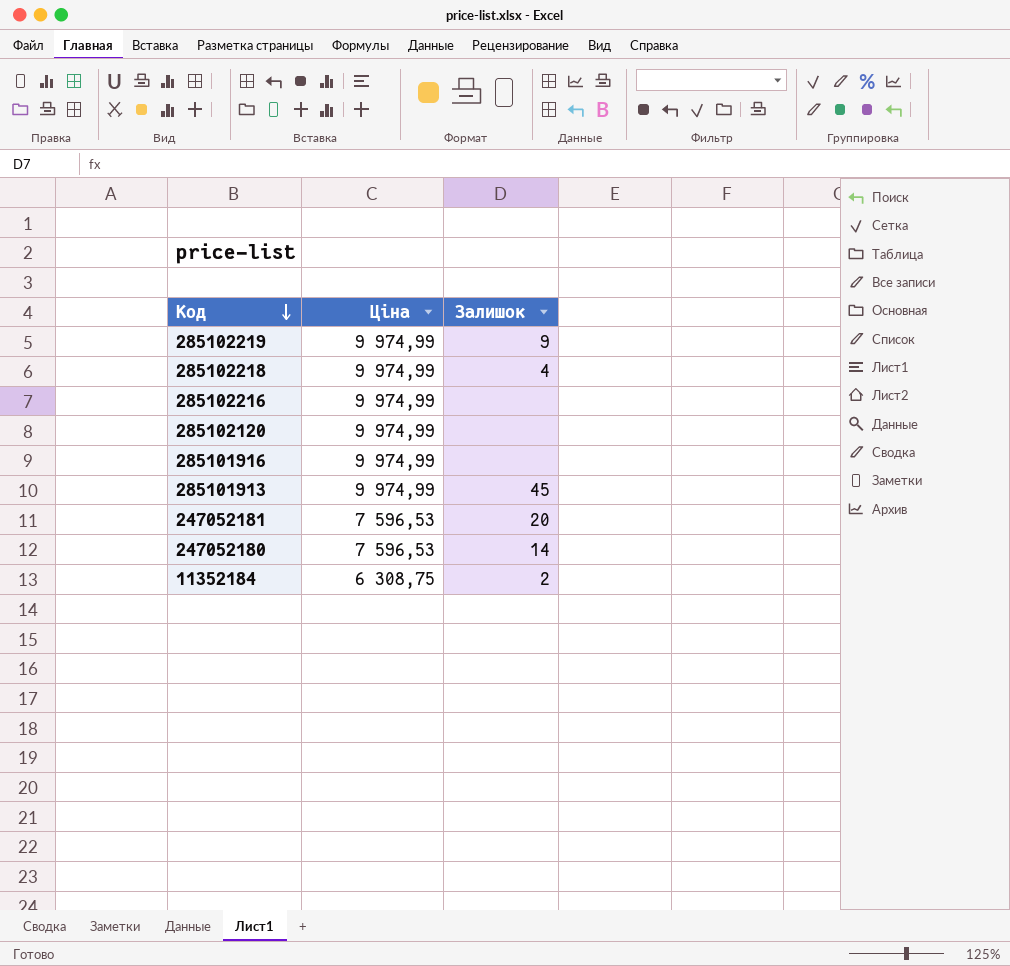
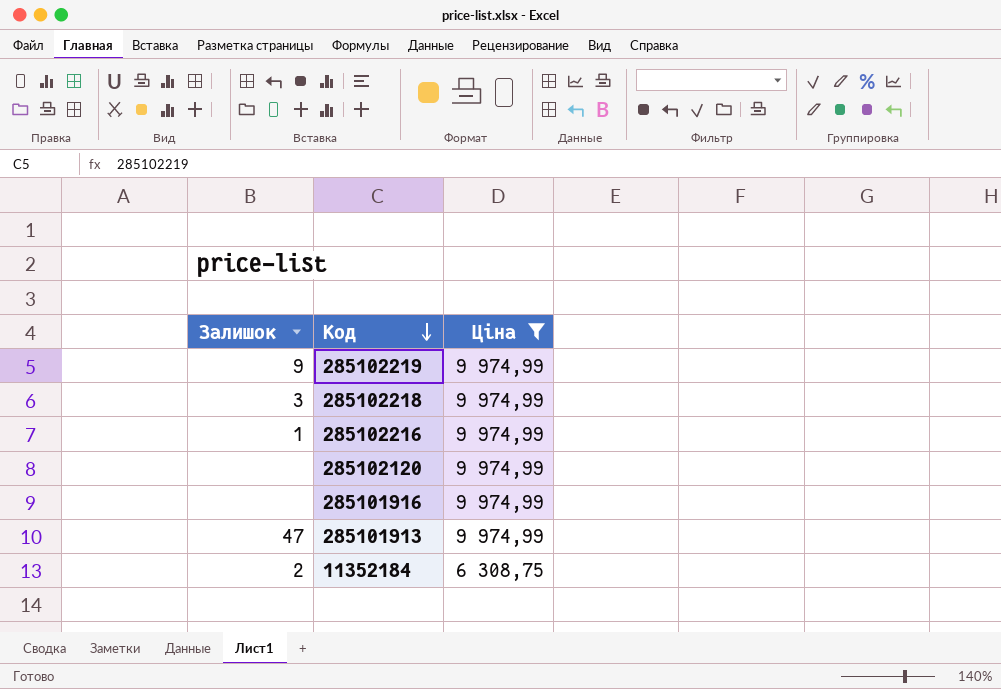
filter: none -> Ціна != 7 596,53
column Залишок | position: 3 -> 1
285102218 | Залишок: 4 -> 3
285102216 | Залишок: none -> 1
285101913 | Залишок: 45 -> 47

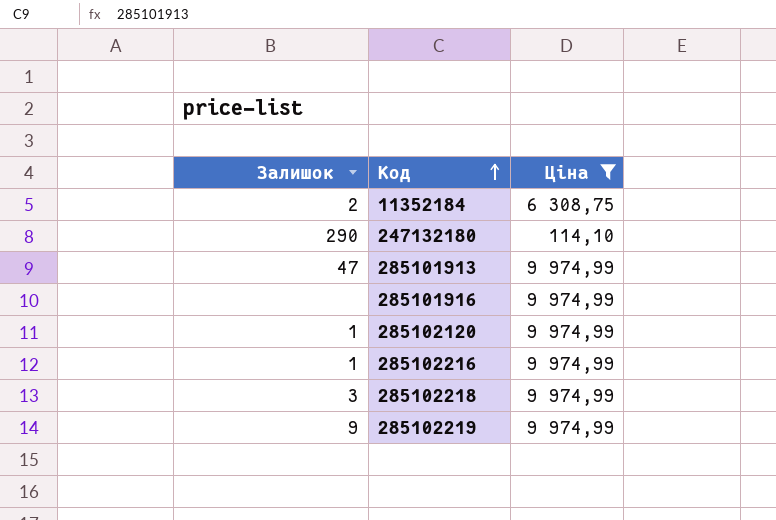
row order: Код descending -> Код ascending
row 247132180: none -> 290 | 114,10
285102120 | Залишок: none -> 1

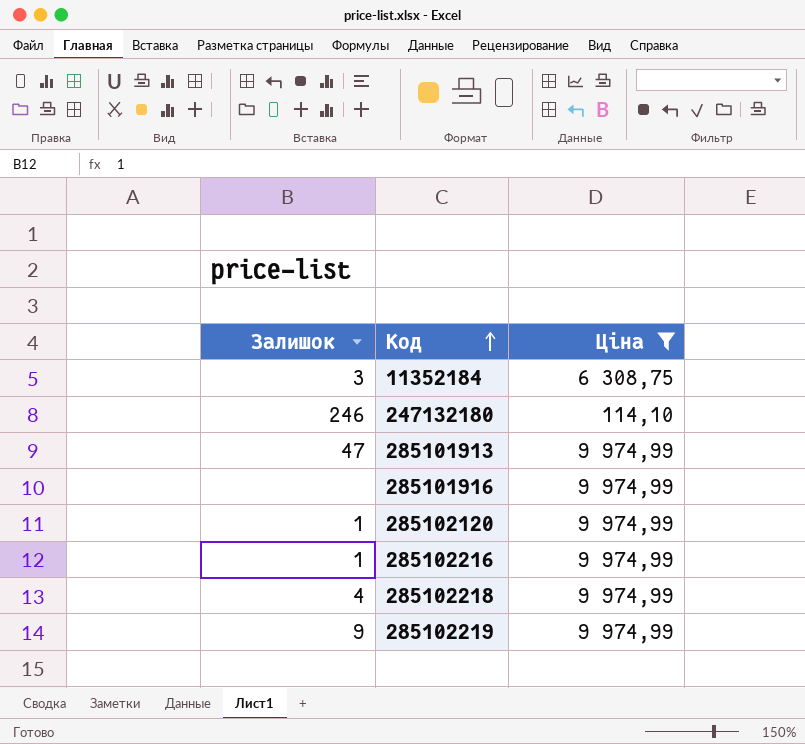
11352184 | Залишок: 2 -> 3
247132180 | Залишок: 290 -> 246
285102218 | Залишок: 3 -> 4

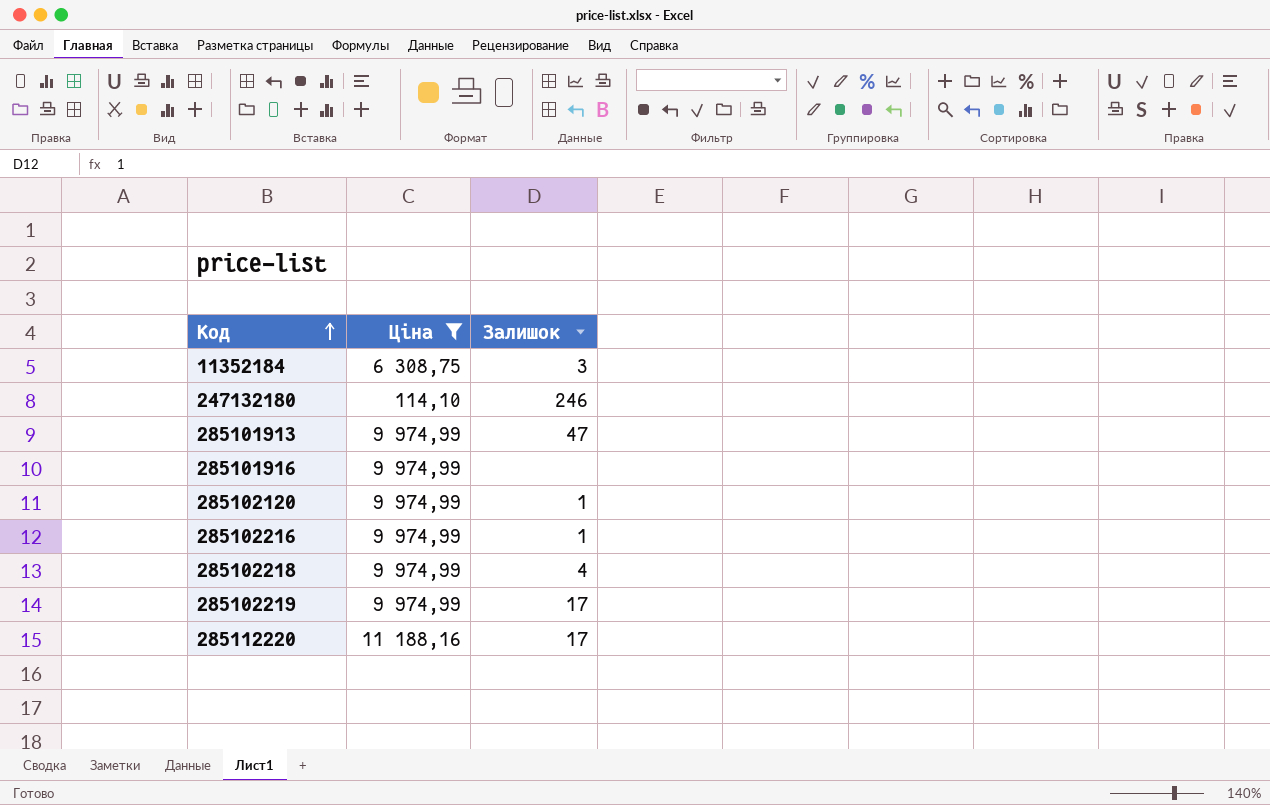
column Залишок | position: 1 -> 3
285102219 | Залишок: 9 -> 17
row 285112220: none -> 11 188,16 | 17

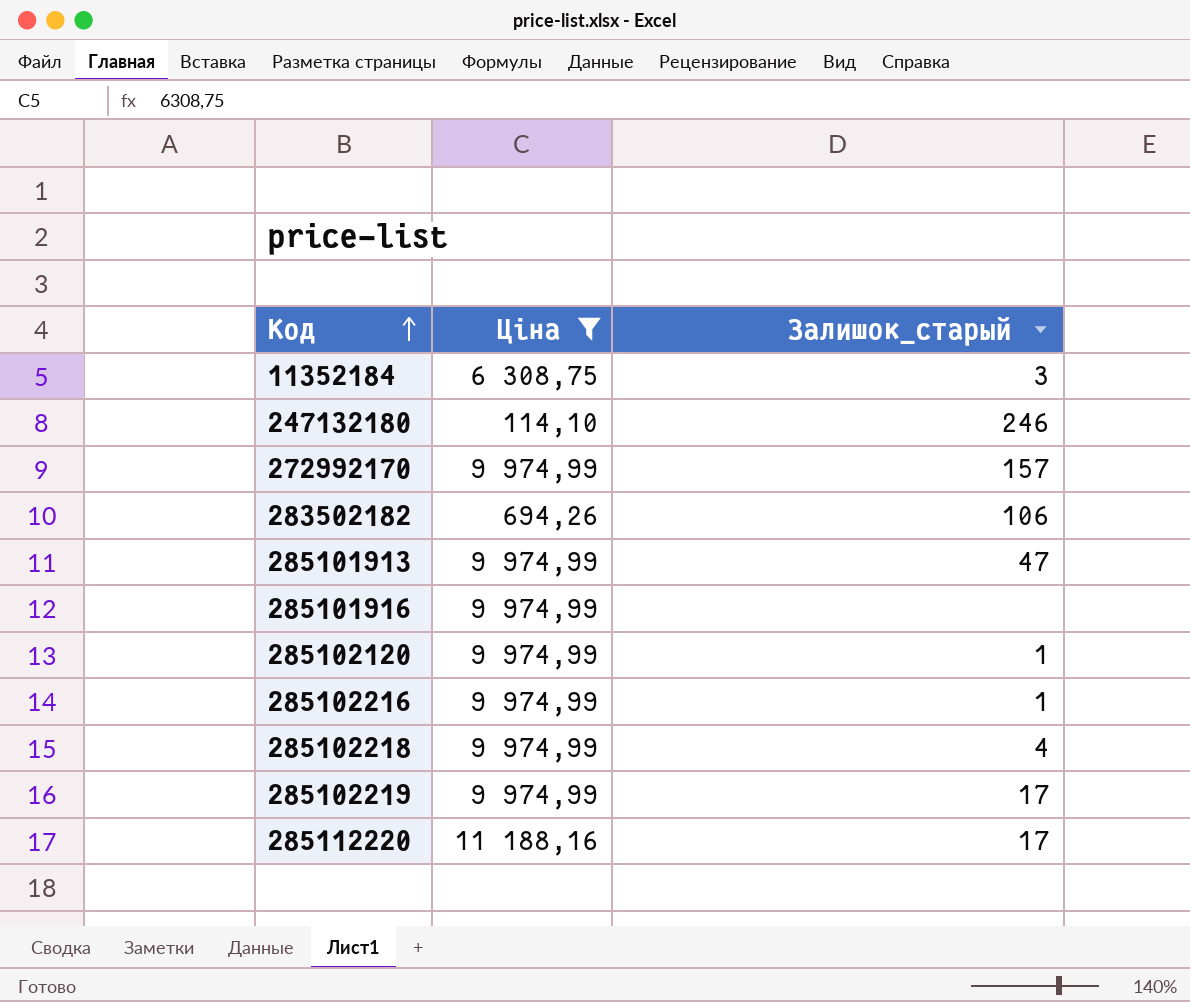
column name: Залишок -> Залишок_старый
row 272992170: none -> 9 974,99 | 157
row 283502182: none -> 694,26 | 106

